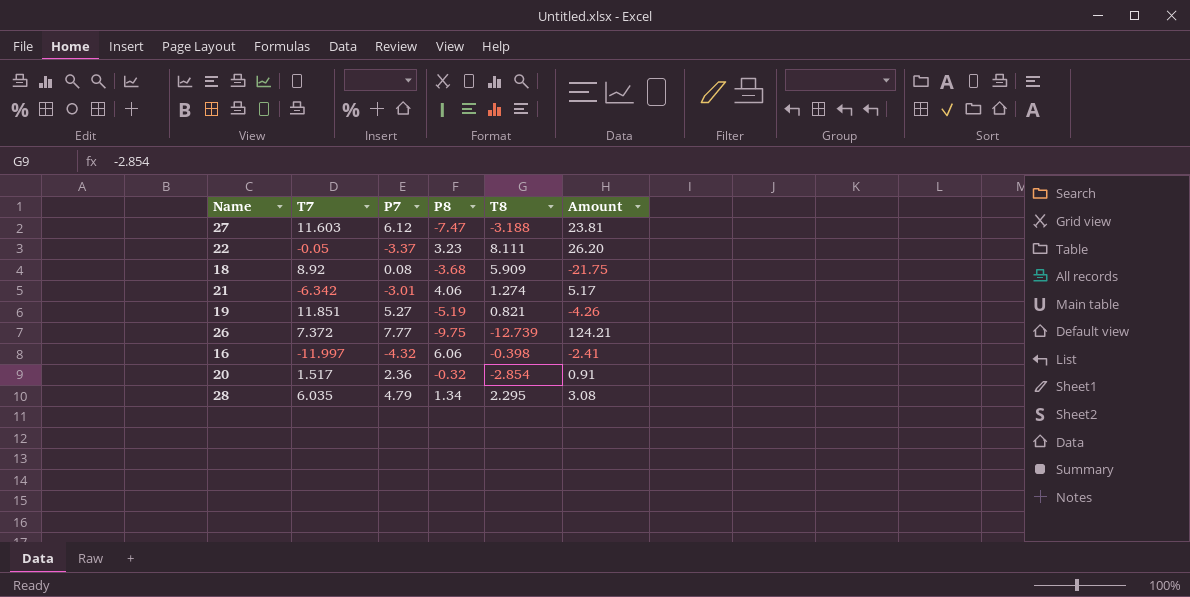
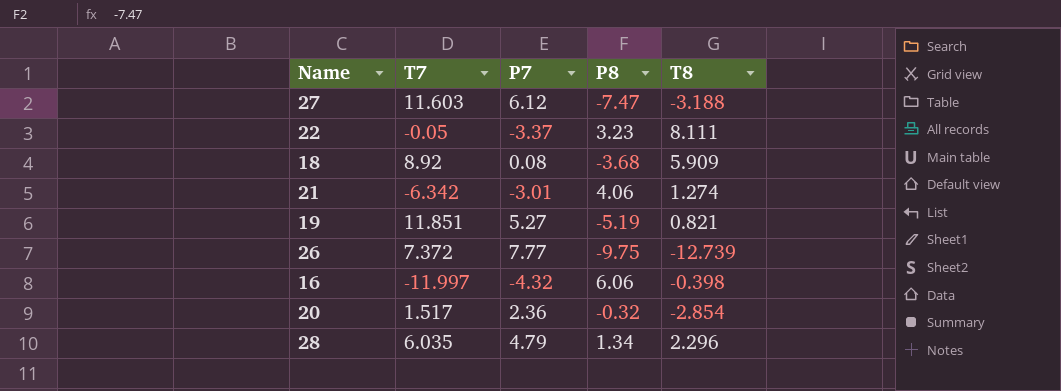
column Amount | formula: [P8] * [T8] -> none
28 | T8: 2.295 -> 2.296

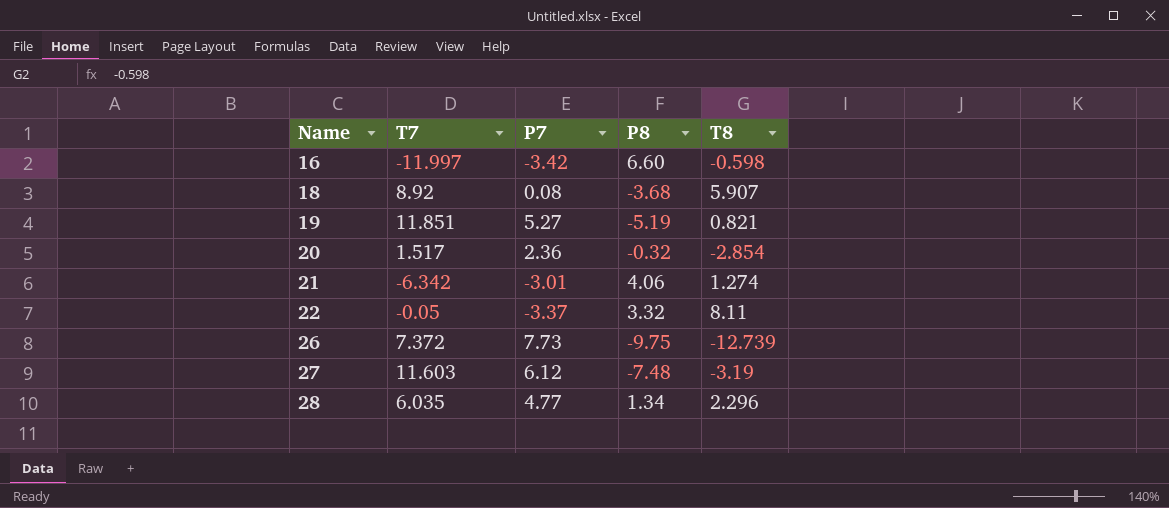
row order: none -> Name ascending
16 | P7: -4.32 -> -3.42
16 | P8: 6.06 -> 6.60
16 | T8: -0.398 -> -0.598
18 | T8: 5.909 -> 5.907
22 | P8: 3.23 -> 3.32
22 | T8: 8.111 -> 8.11
26 | P7: 7.77 -> 7.73
27 | P8: -7.47 -> -7.48
27 | T8: -3.188 -> -3.19
28 | P7: 4.79 -> 4.77

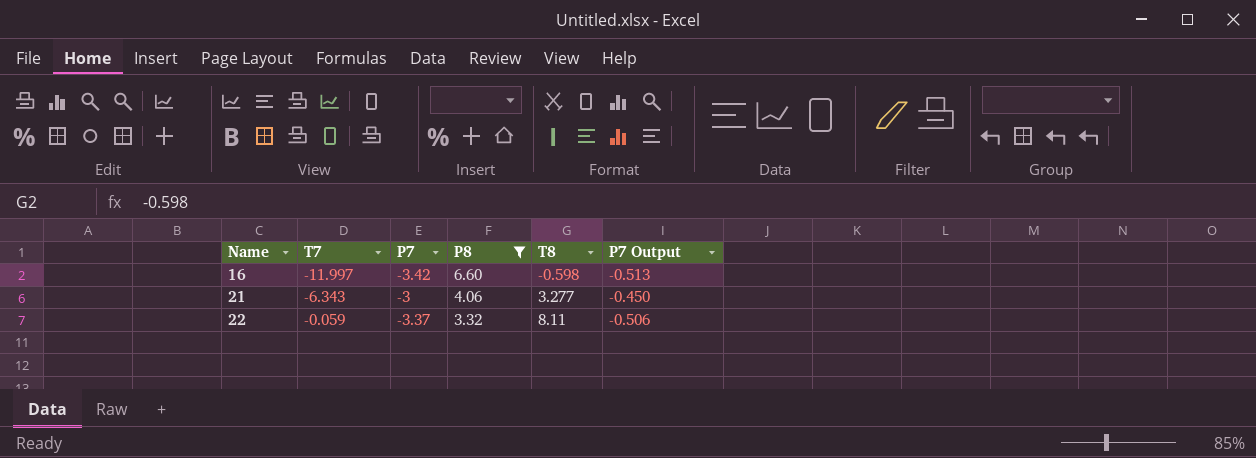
filter: none -> P8 >= 3.32
column P7 Output | formula: none -> [P7] * 0.15
21 | T7: -6.342 -> -6.343
21 | P7: -3.01 -> -3
21 | T8: 1.274 -> 3.277
22 | T7: -0.05 -> -0.059

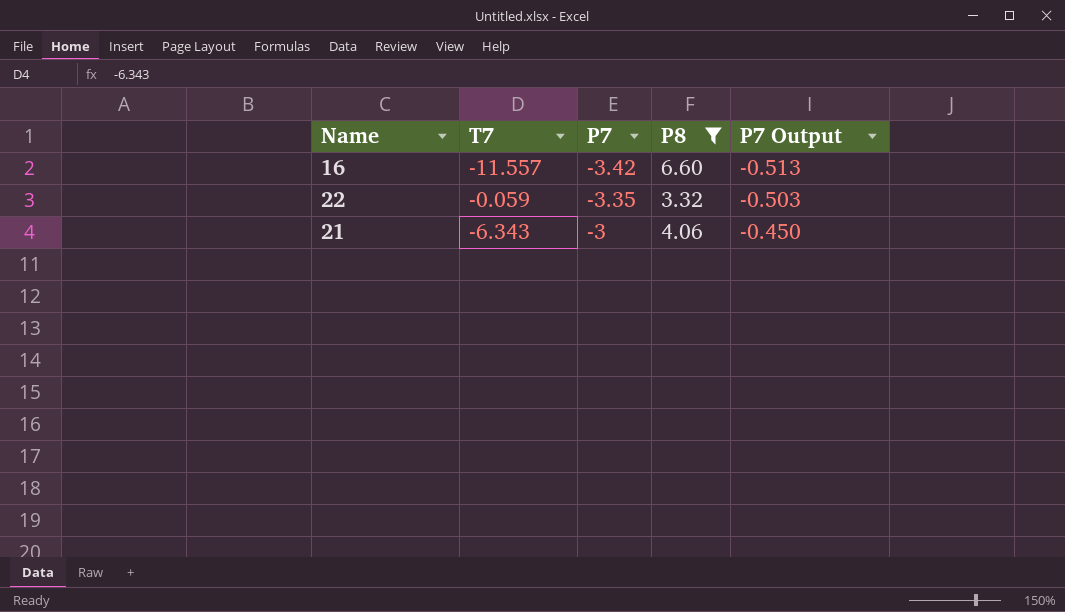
row order: Name ascending -> P7 ascending
column T8 | position: 5 -> none
16 | T7: -11.997 -> -11.557
22 | P7: -3.37 -> -3.35
22 | P7 Output: -0.506 -> -0.503

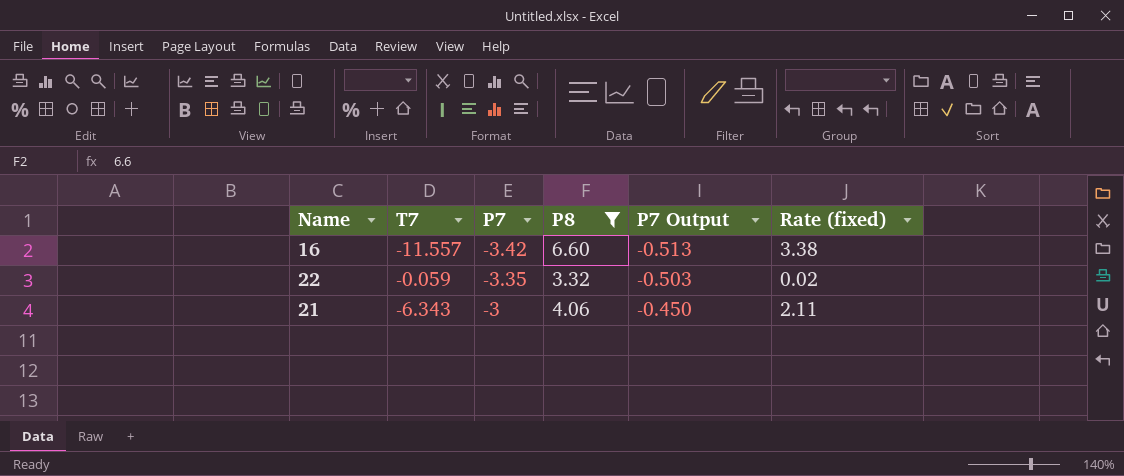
column Rate (fixed) | formula: none -> [T7] / [P7]

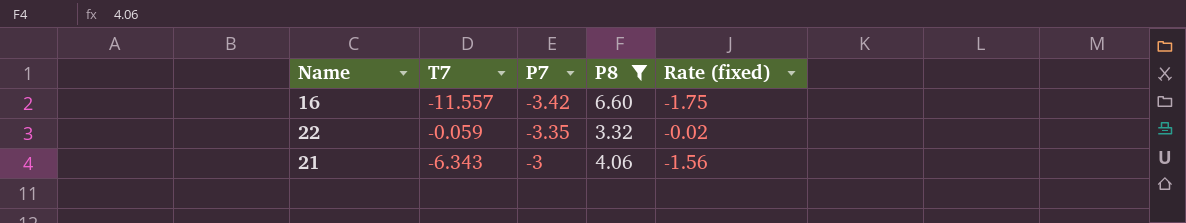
column P7 Output | formula: [P7] * 0.15 -> none
column Rate (fixed) | formula: [T7] / [P7] -> [T7] / [P8]

